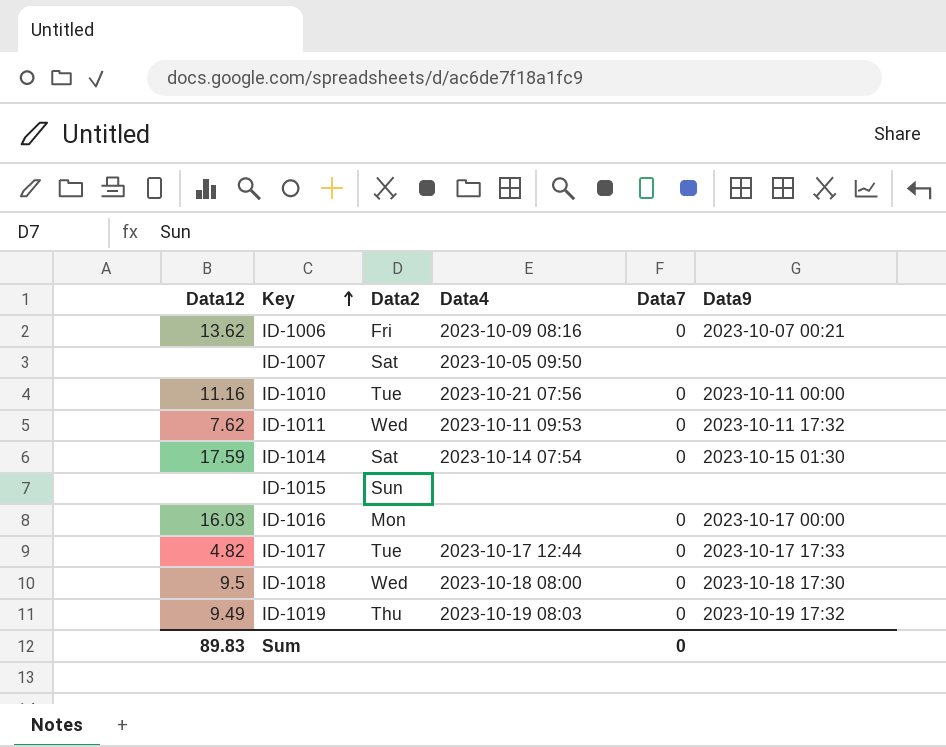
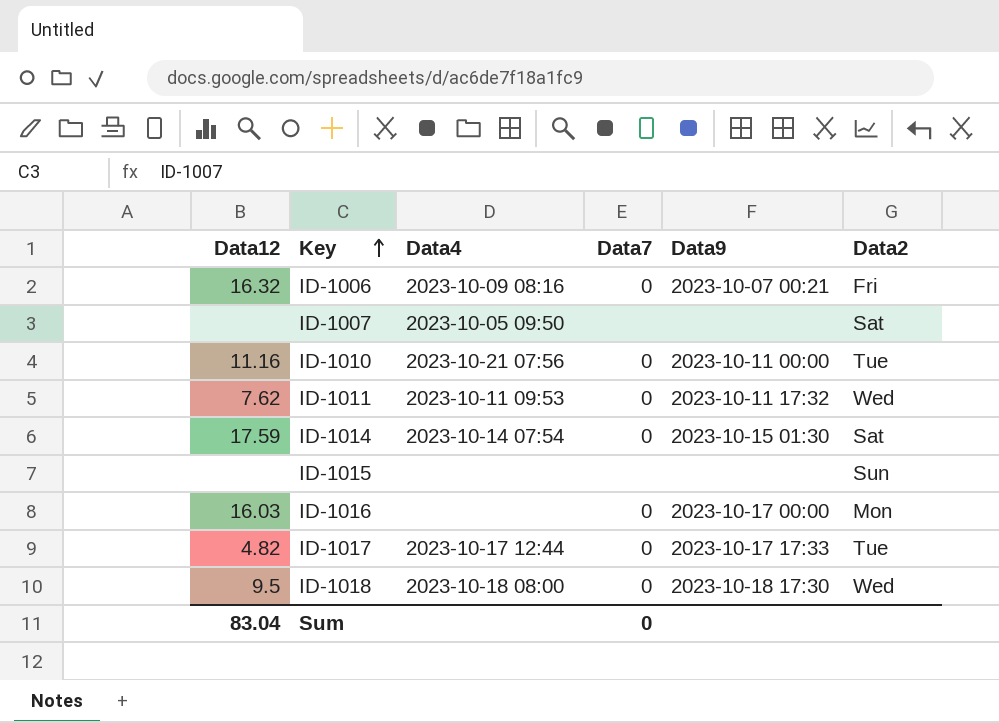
column Data2 | position: 3 -> 6
row ID-1019: 9.49 | Thu | 2023-10-19 08:03 | 0 | 2023-10-19 17:32 -> none
ID-1006 | Data12: 13.62 -> 16.32
Sum | Data12: 89.83 -> 83.04

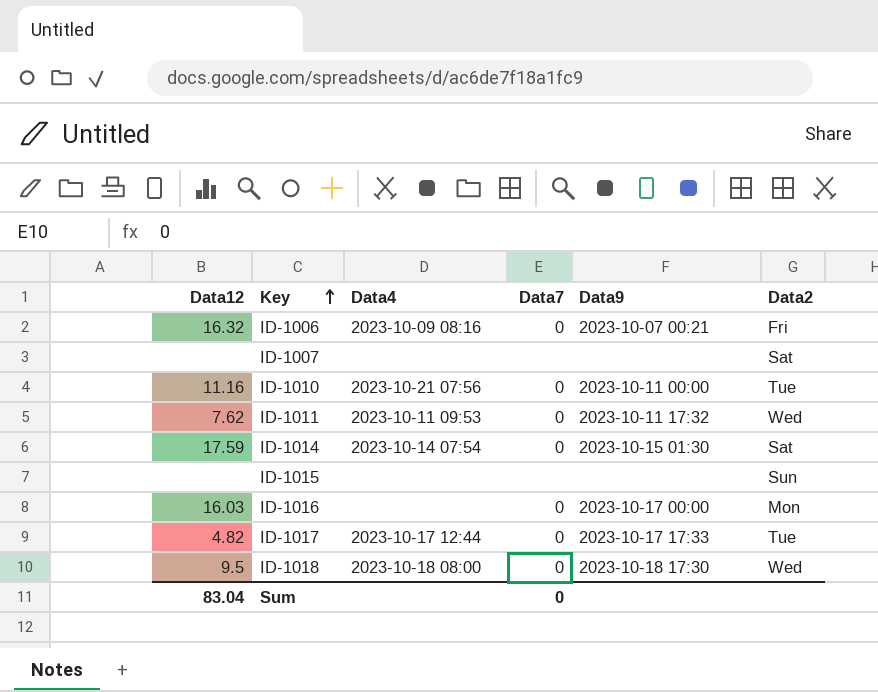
ID-1007 | Data4: 2023-10-05 09:50 -> none

